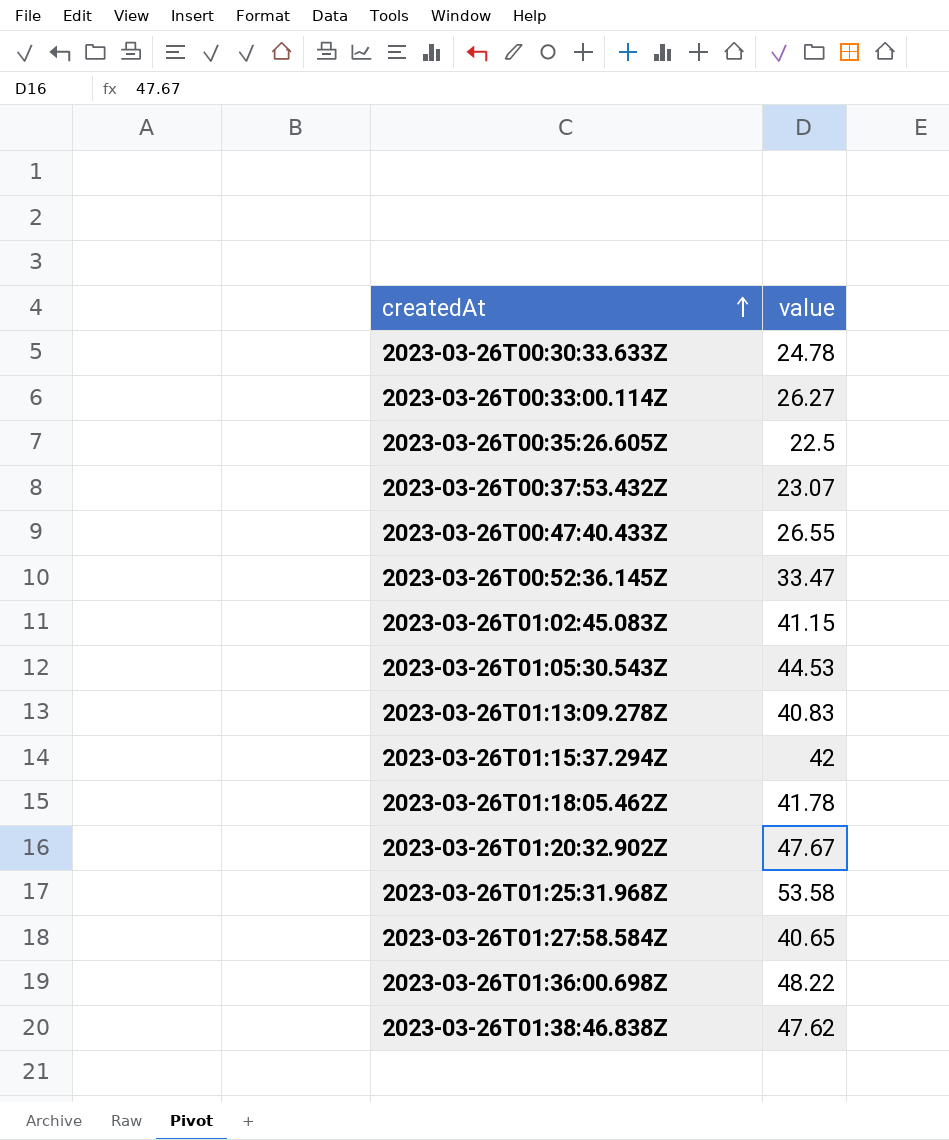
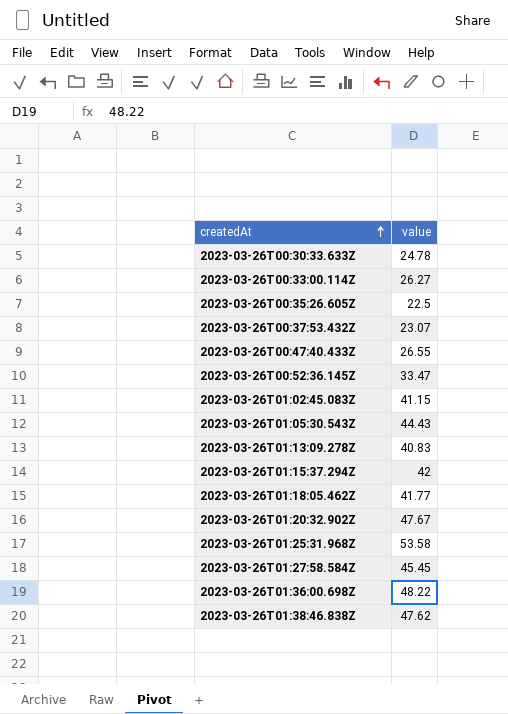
2023-03-26T01:05:30.543Z | value: 44.53 -> 44.43
2023-03-26T01:18:05.462Z | value: 41.78 -> 41.77
2023-03-26T01:27:58.584Z | value: 40.65 -> 45.45

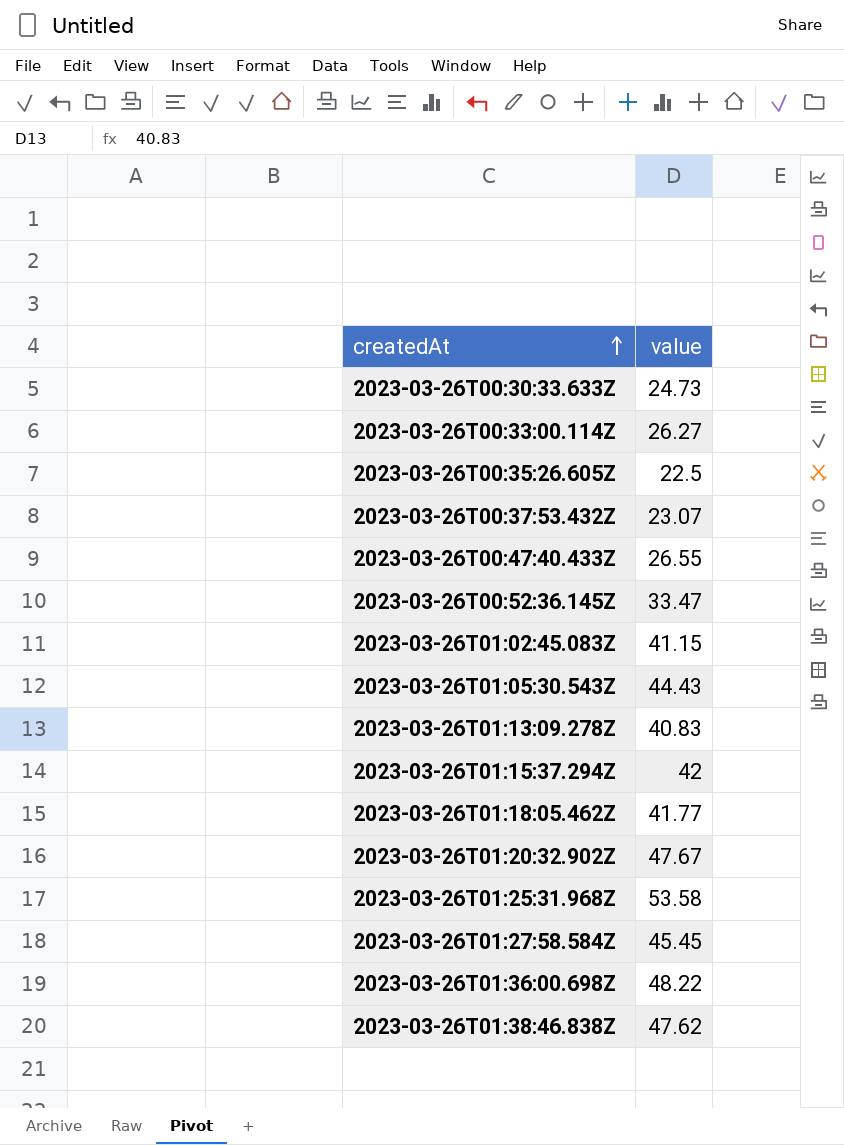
2023-03-26T00:30:33.633Z | value: 24.78 -> 24.73

